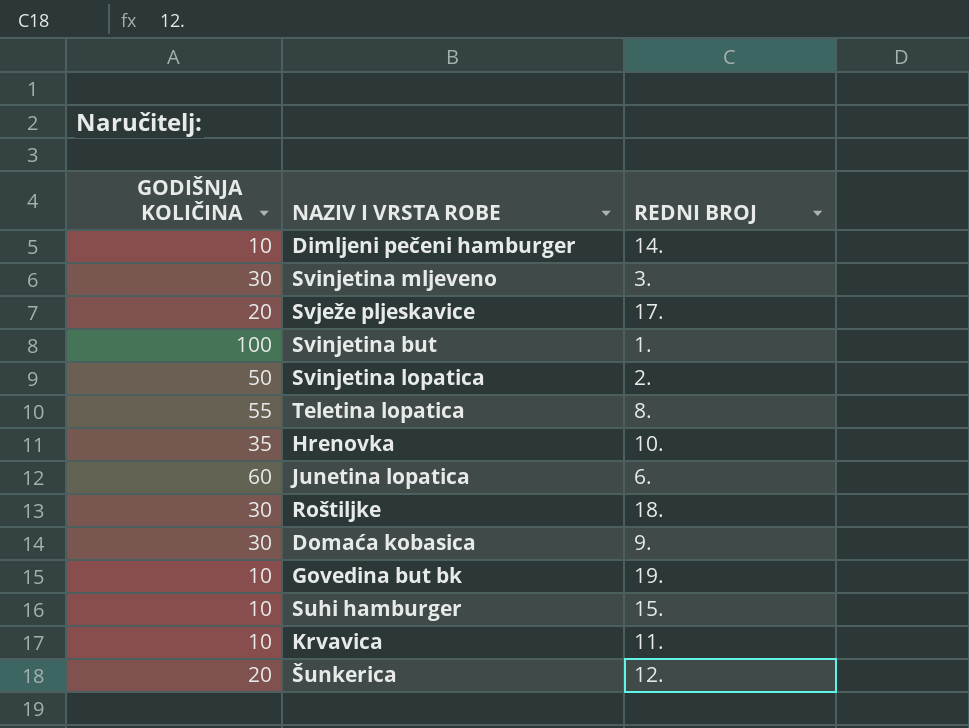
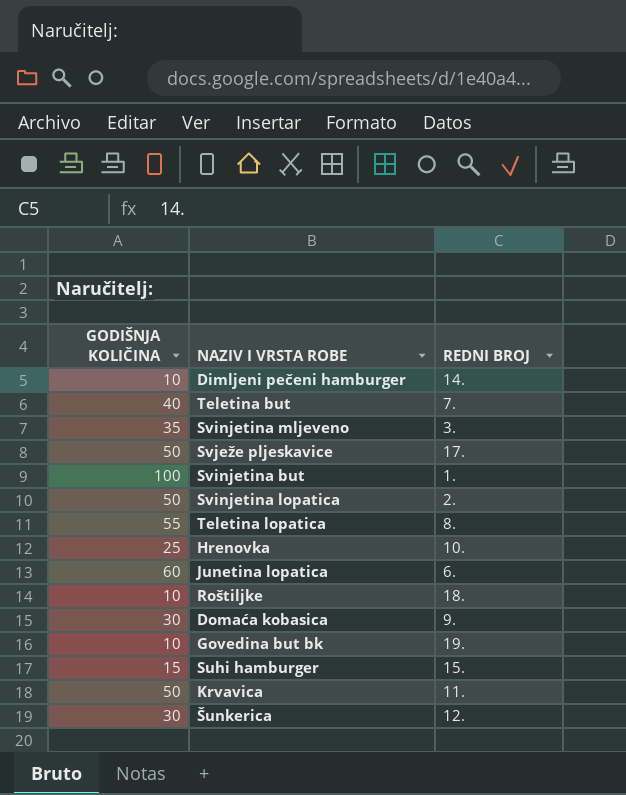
row Teletina but: none -> 40 | 7.
Svinjetina mljeveno | GODIŠNJA KOLIČINA: 30 -> 35
Svježe pljeskavice | GODIŠNJA KOLIČINA: 20 -> 50
Hrenovka | GODIŠNJA KOLIČINA: 35 -> 25
Roštiljke | GODIŠNJA KOLIČINA: 30 -> 10
Suhi hamburger | GODIŠNJA KOLIČINA: 10 -> 15
Krvavica | GODIŠNJA KOLIČINA: 10 -> 50
Šunkerica | GODIŠNJA KOLIČINA: 20 -> 30

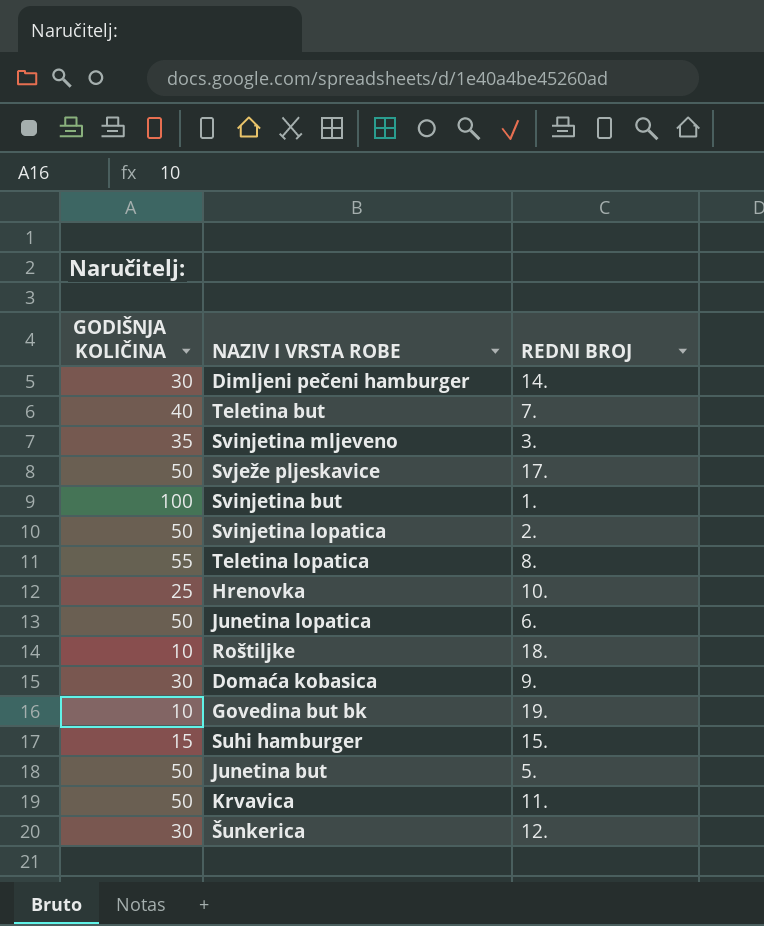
Dimljeni pečeni hamburger | GODIŠNJA KOLIČINA: 10 -> 30
Junetina lopatica | GODIŠNJA KOLIČINA: 60 -> 50
row Junetina but: none -> 50 | 5.

